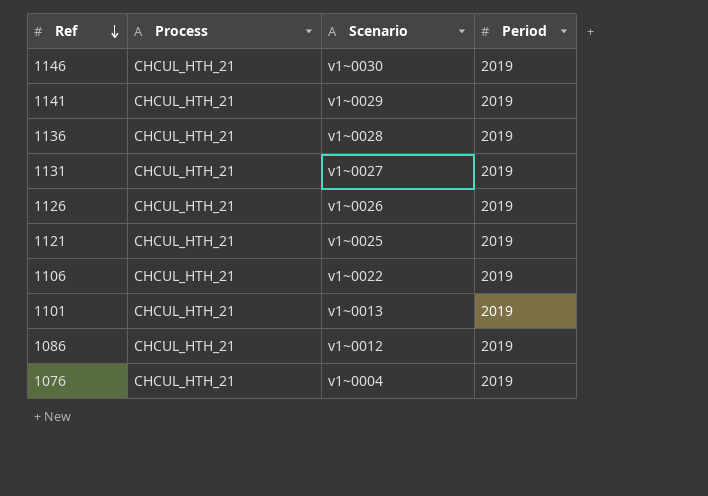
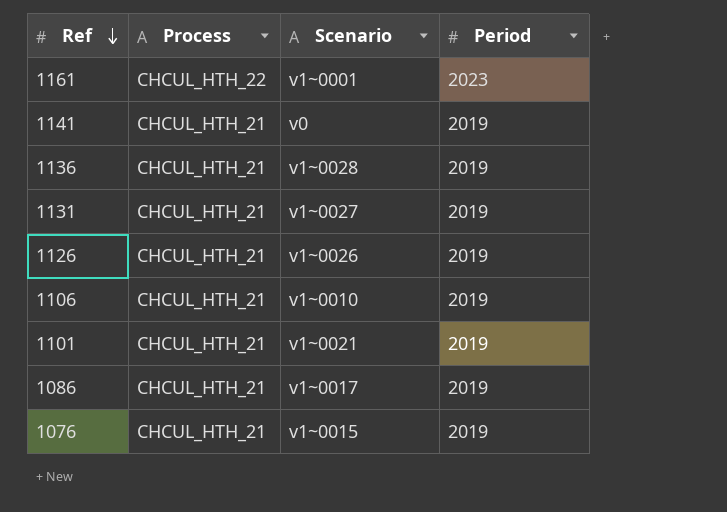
row 1146: CHCUL_HTH_21 | v1~0030 | 2019 -> none
row 1121: CHCUL_HTH_21 | v1~0025 | 2019 -> none
row 1161: none -> CHCUL_HTH_22 | v1~0001 | 2023
1141 | Scenario: v1~0029 -> v0
1106 | Scenario: v1~0022 -> v1~0010
1101 | Scenario: v1~0013 -> v1~0021
1086 | Scenario: v1~0012 -> v1~0017
1076 | Scenario: v1~0004 -> v1~0015

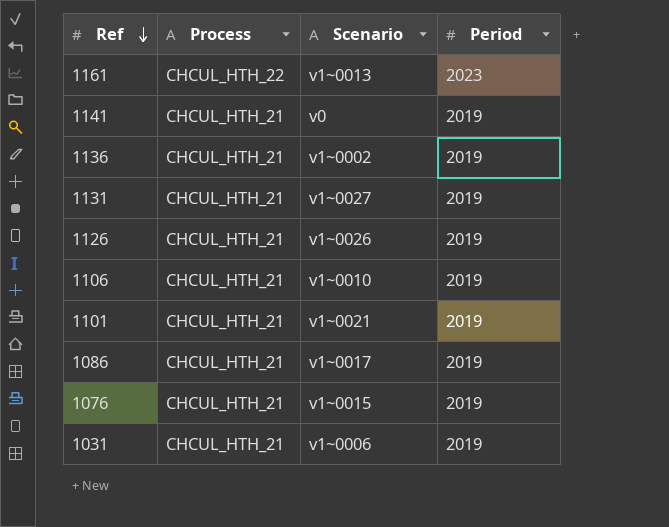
1161 | Scenario: v1~0001 -> v1~0013
1136 | Scenario: v1~0028 -> v1~0002
row 1031: none -> CHCUL_HTH_21 | v1~0006 | 2019

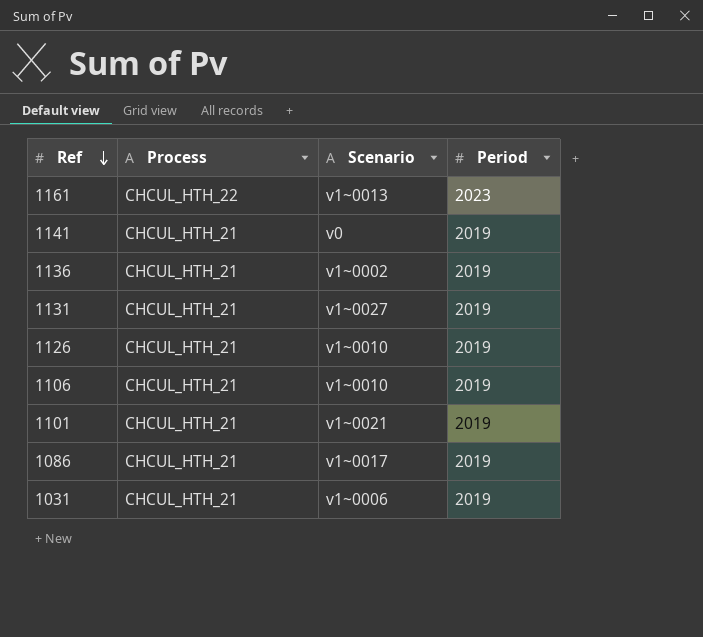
row 1076: CHCUL_HTH_21 | v1~0015 | 2019 -> none
1126 | Scenario: v1~0026 -> v1~0010

